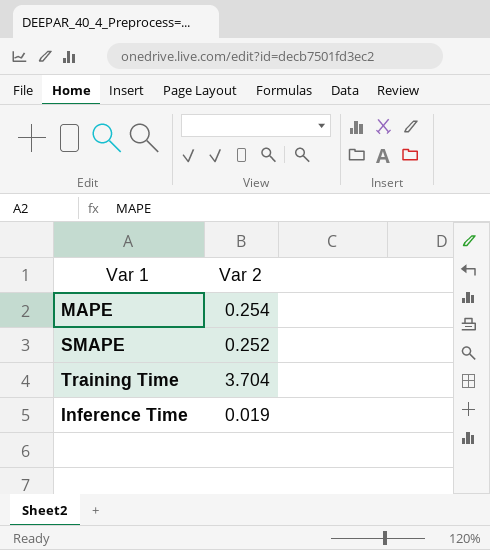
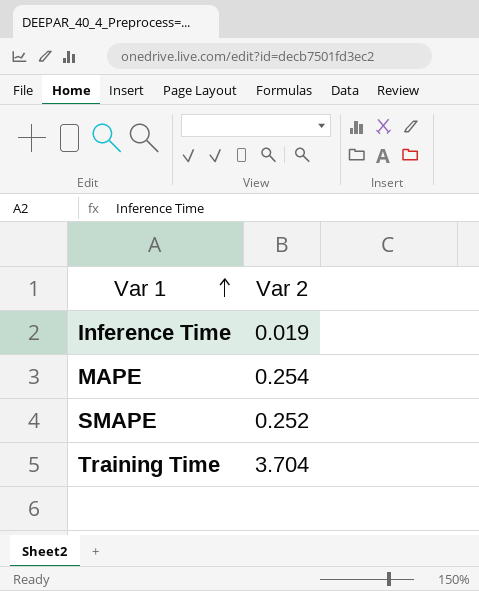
row order: none -> Var 1 ascending

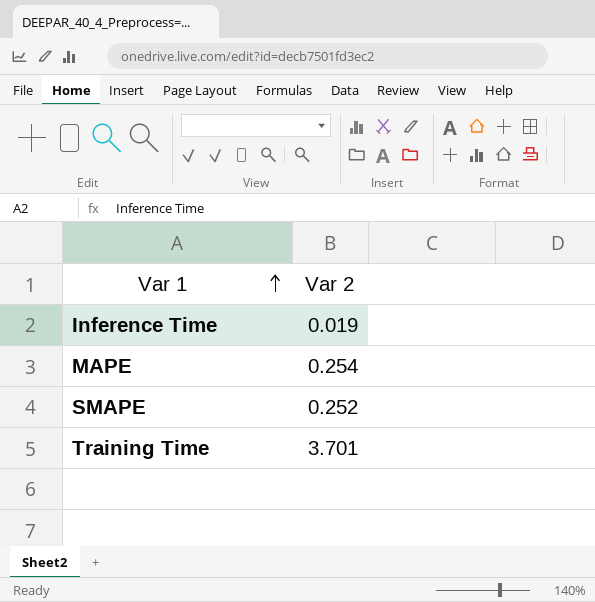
Training Time | Var 2: 3.704 -> 3.701

